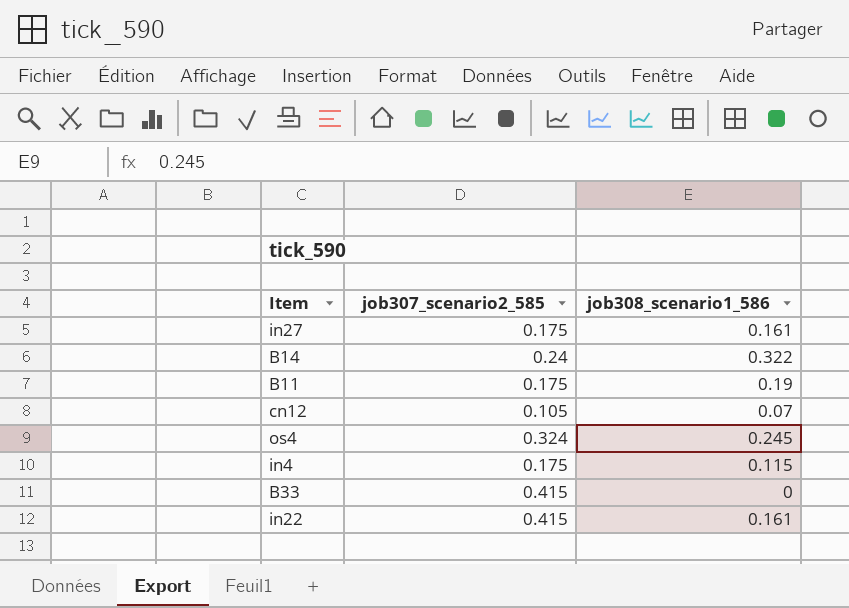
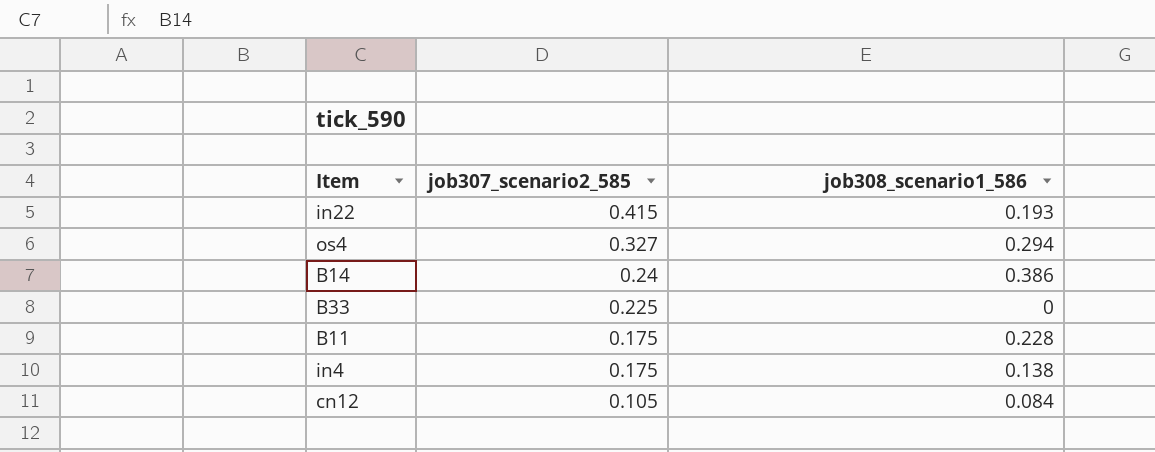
row order: none -> job307_scenario2_585 descending
row in27: 0.175 | 0.161 -> none
in22 | job308_scenario1_586: 0.161 -> 0.193
os4 | job307_scenario2_585: 0.324 -> 0.327
os4 | job308_scenario1_586: 0.245 -> 0.294
B14 | job308_scenario1_586: 0.322 -> 0.386
B33 | job307_scenario2_585: 0.415 -> 0.225
B11 | job308_scenario1_586: 0.19 -> 0.228
in4 | job308_scenario1_586: 0.115 -> 0.138
cn12 | job308_scenario1_586: 0.07 -> 0.084

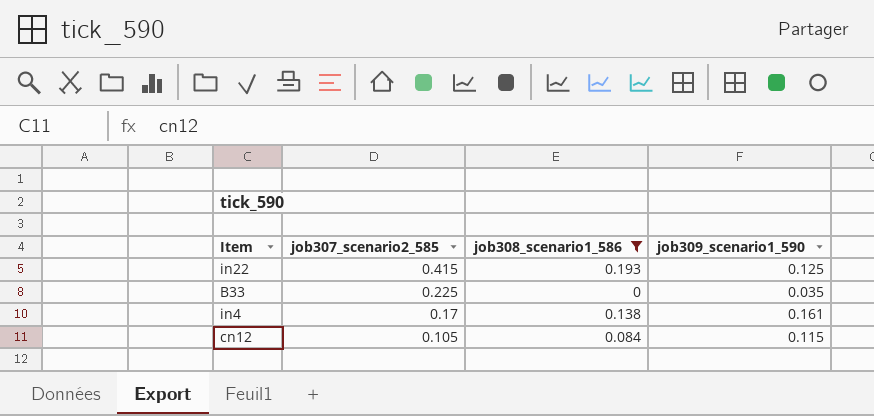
filter: none -> job308_scenario1_586 <= 0.193
column job309_scenario1_590 | position: none -> 4
in4 | job307_scenario2_585: 0.175 -> 0.17

